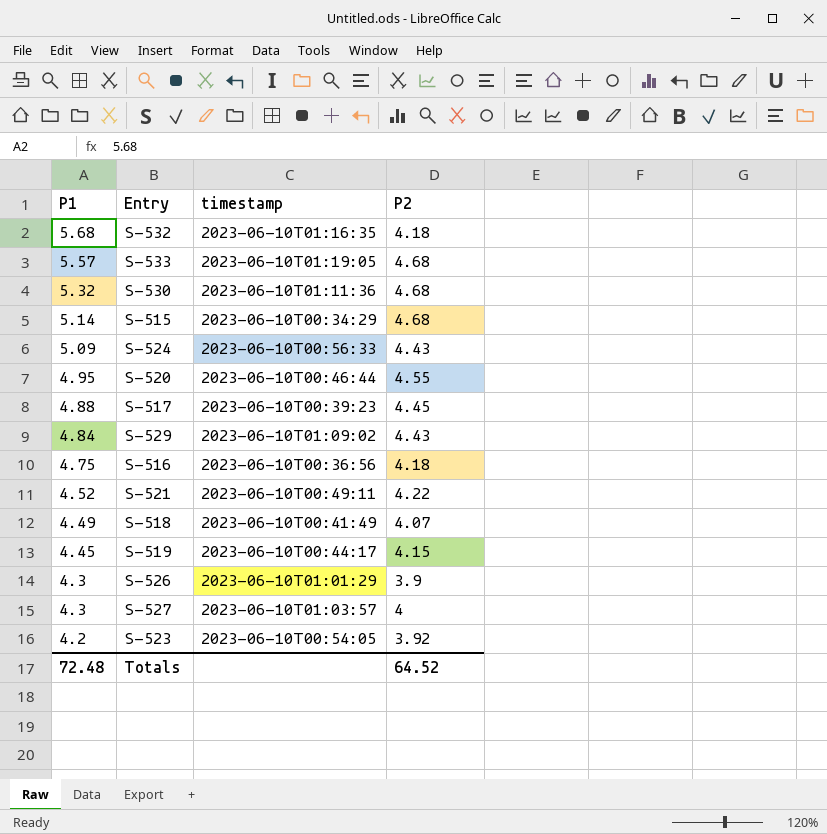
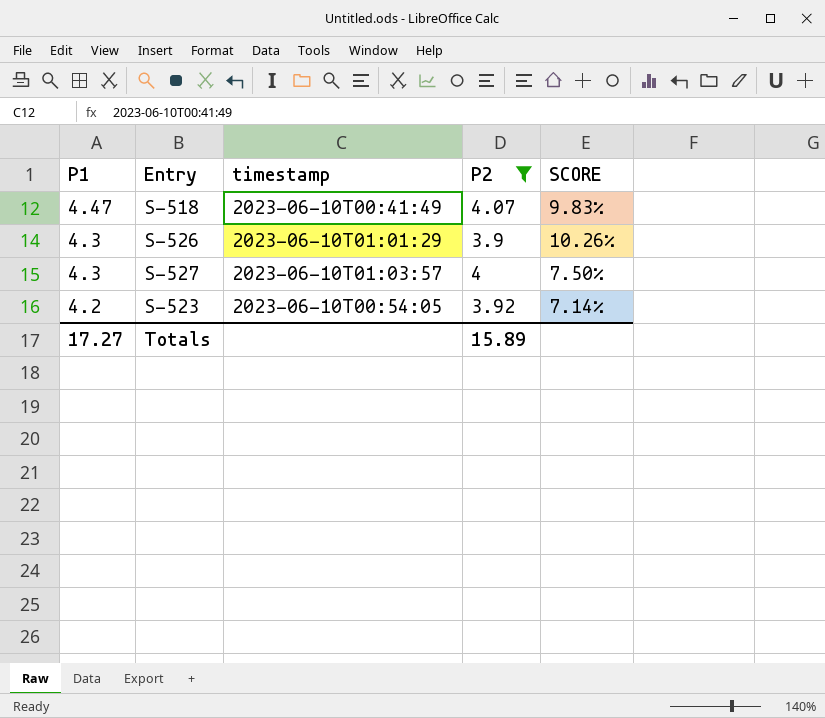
filter: none -> P2 <= 4.07
column SCORE | formula: none -> ([P1] - [P2]) / [P2]
S-518 | P1: 4.49 -> 4.47
Totals | P1: 72.48 -> 17.27
Totals | P2: 64.52 -> 15.89

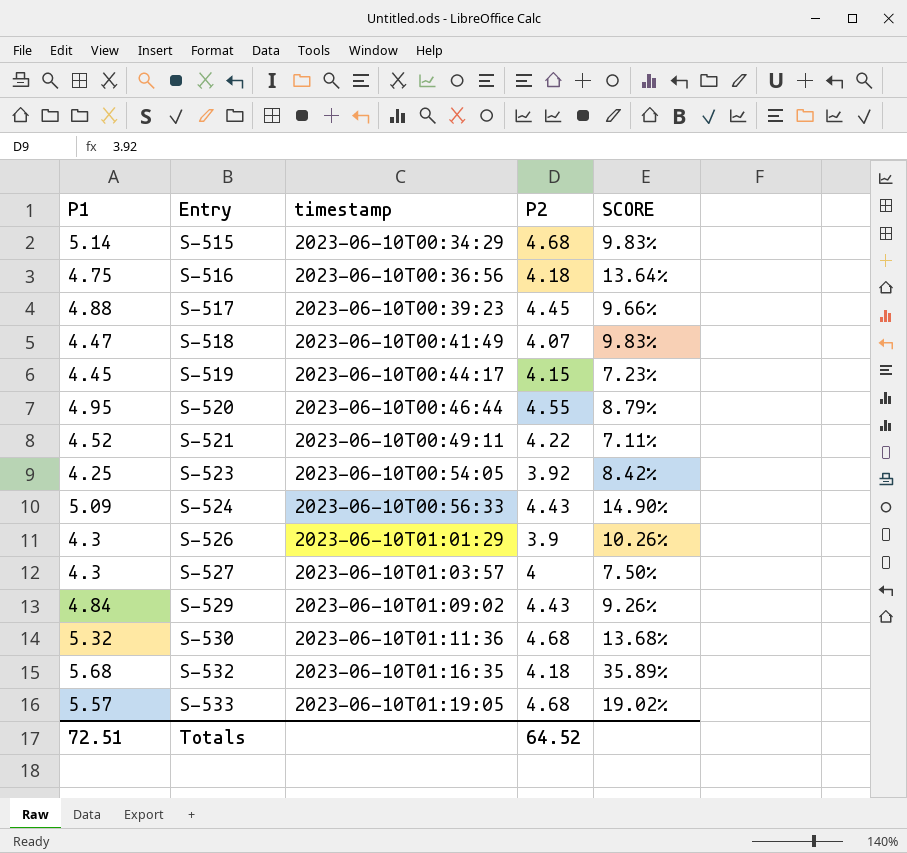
filter: P2 <= 4.07 -> none
row order: P1 descending -> Entry ascending
S-523 | P1: 4.2 -> 4.25
S-523 | SCORE: 7.14% -> 8.42%
Totals | P1: 17.27 -> 72.51
Totals | P2: 15.89 -> 64.52

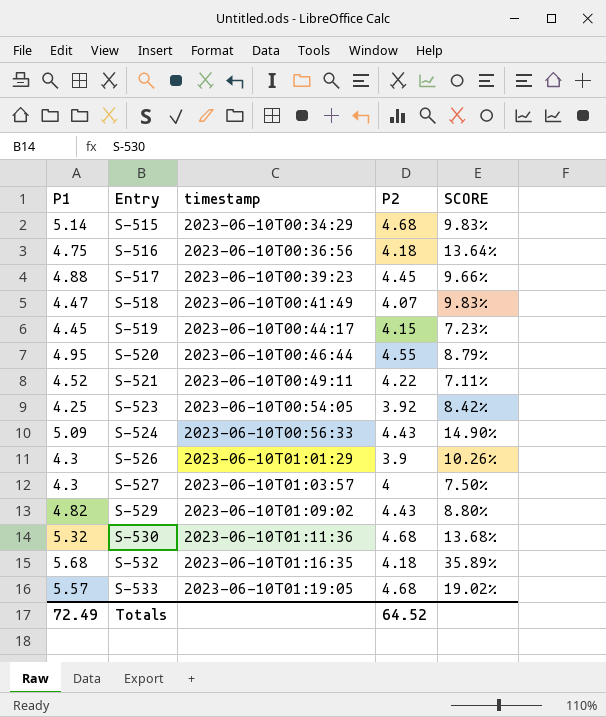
S-529 | P1: 4.84 -> 4.82
S-529 | SCORE: 9.26% -> 8.80%
Totals | P1: 72.51 -> 72.49

